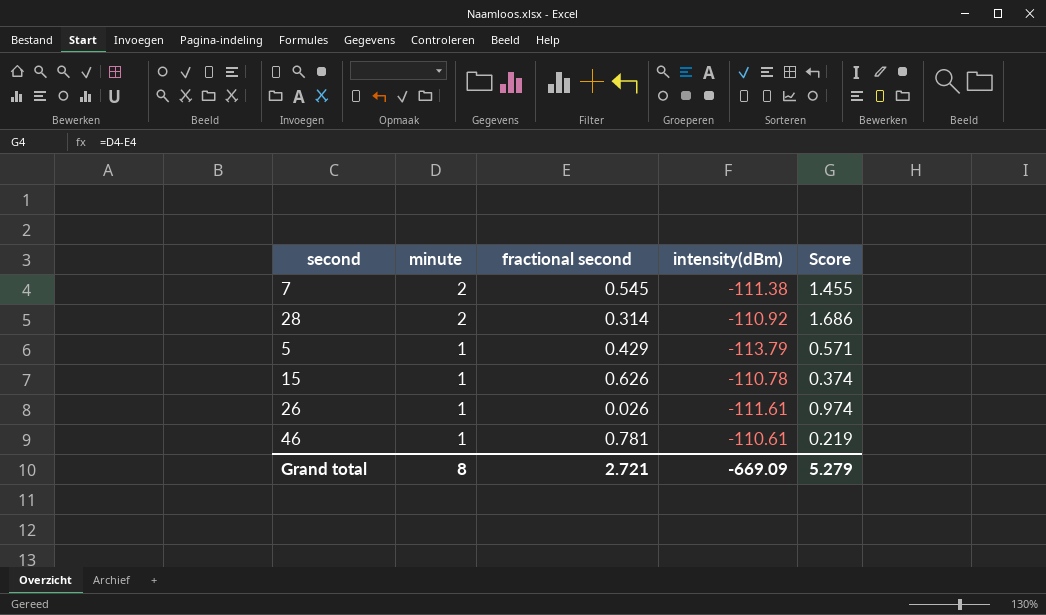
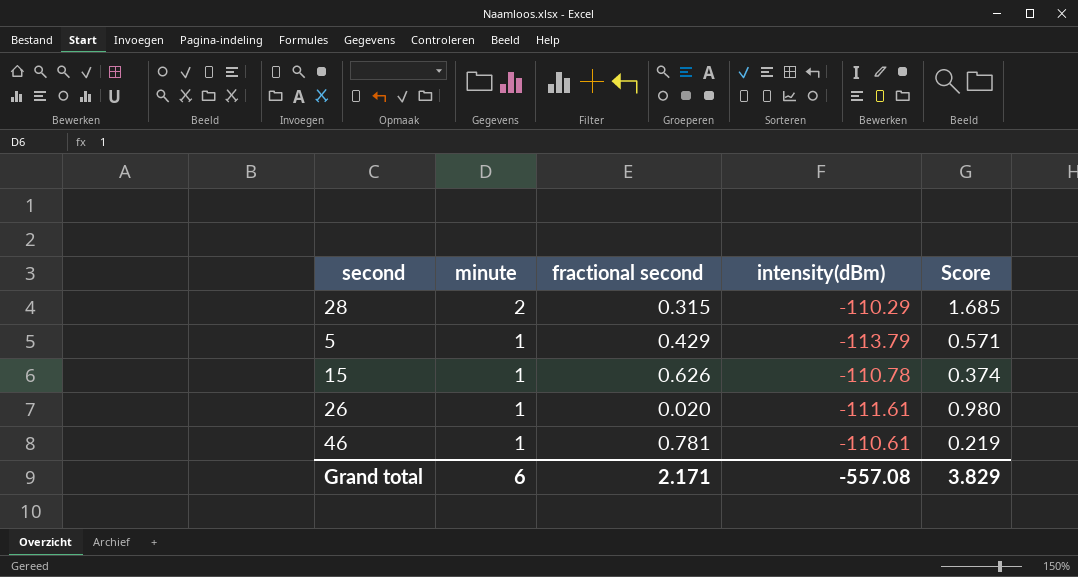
row 7: 2 | 0.545 | -111.38 | 1.455 -> none
28 | fractional second: 0.314 -> 0.315
28 | intensity(dBm): -110.92 -> -110.29
28 | Score: 1.686 -> 1.685
26 | fractional second: 0.026 -> 0.020
26 | Score: 0.974 -> 0.980
Grand total | minute: 8 -> 6
Grand total | fractional second: 2.721 -> 2.171
Grand total | intensity(dBm): -669.09 -> -557.08
Grand total | Score: 5.279 -> 3.829

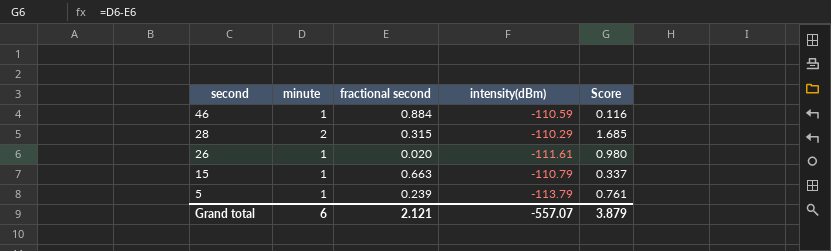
row order: minute descending -> second descending
46 | fractional second: 0.781 -> 0.884
46 | intensity(dBm): -110.61 -> -110.59
46 | Score: 0.219 -> 0.116
15 | fractional second: 0.626 -> 0.663
15 | intensity(dBm): -110.78 -> -110.79
15 | Score: 0.374 -> 0.337
5 | fractional second: 0.429 -> 0.239
5 | Score: 0.571 -> 0.761
Grand total | fractional second: 2.171 -> 2.121
Grand total | intensity(dBm): -557.08 -> -557.07
Grand total | Score: 3.829 -> 3.879

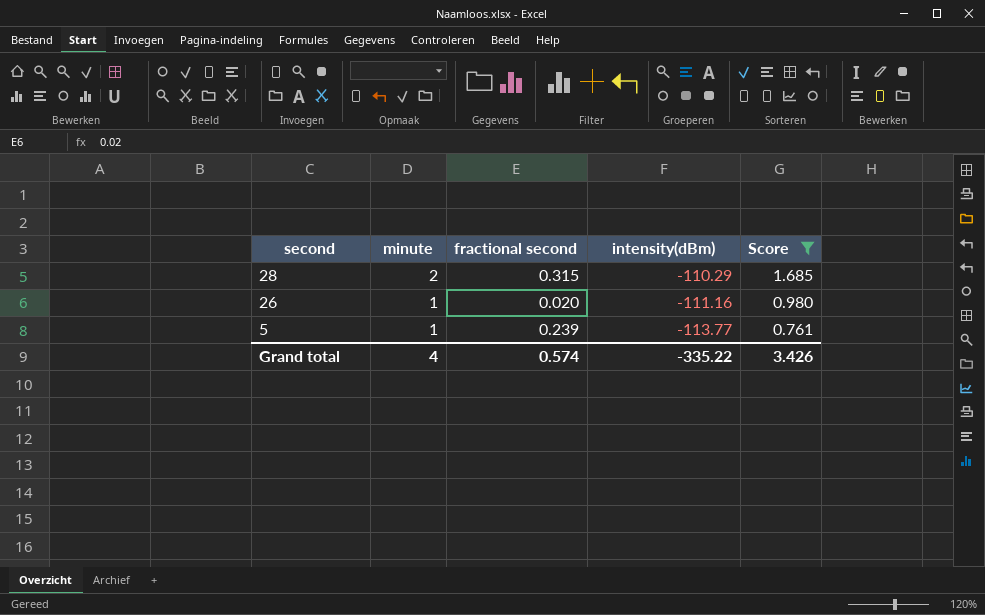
filter: none -> Score >= 0.761
26 | intensity(dBm): -111.61 -> -111.16
5 | intensity(dBm): -113.79 -> -113.77
Grand total | minute: 6 -> 4
Grand total | fractional second: 2.121 -> 0.574
Grand total | intensity(dBm): -557.07 -> -335.22
Grand total | Score: 3.879 -> 3.426

